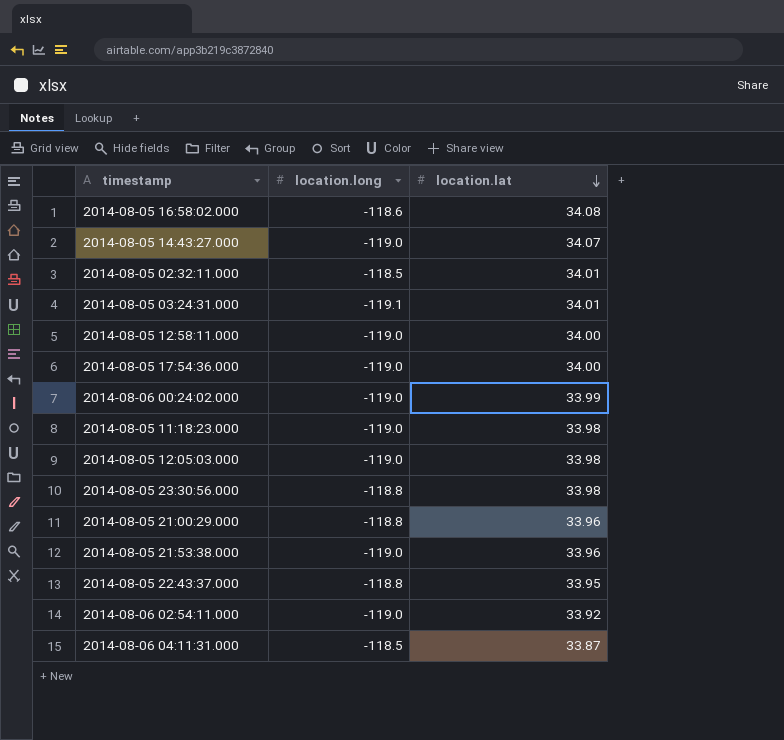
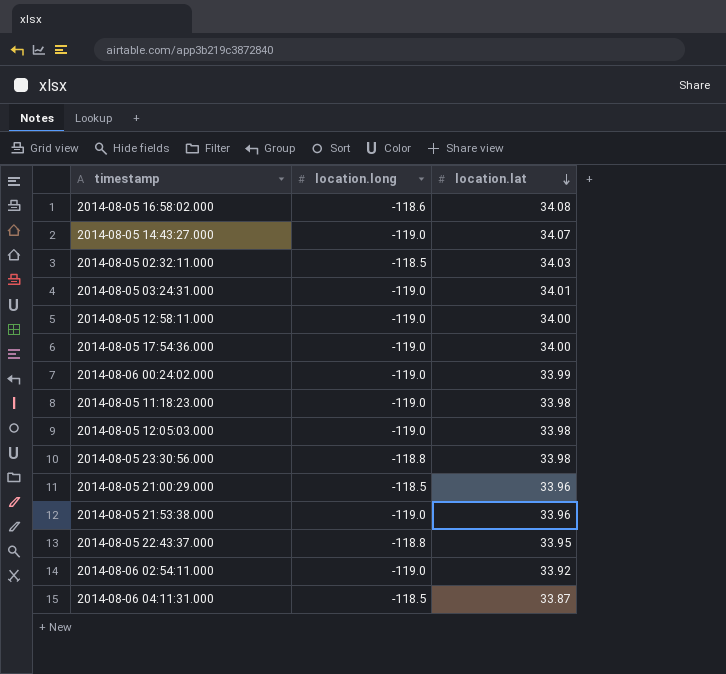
2014-08-05 02:32:11.000 | location.lat: 34.01 -> 34.03
2014-08-05 03:24:31.000 | location.long: -119.1 -> -119.0
2014-08-05 21:00:29.000 | location.long: -118.8 -> -118.5

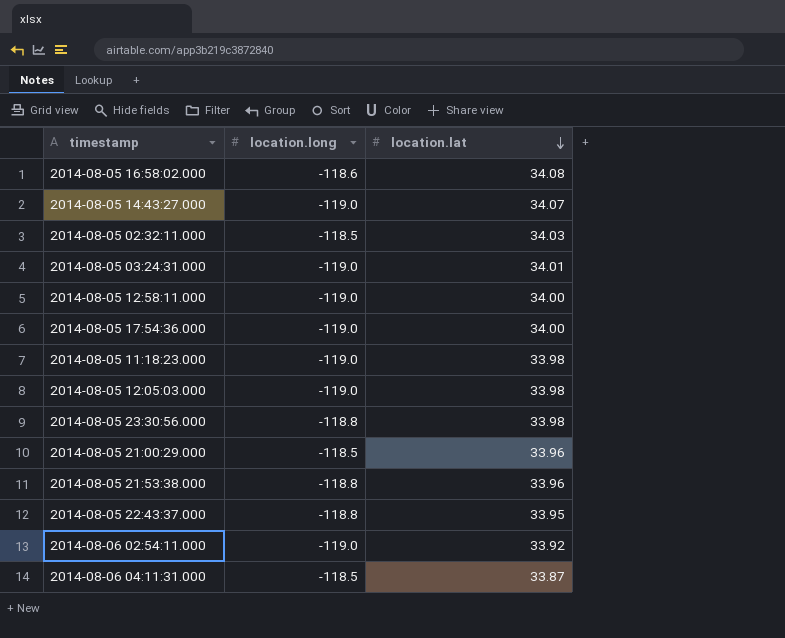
row 2014-08-06 00:24:02.000: -119.0 | 33.99 -> none
2014-08-05 21:53:38.000 | location.long: -119.0 -> -118.8

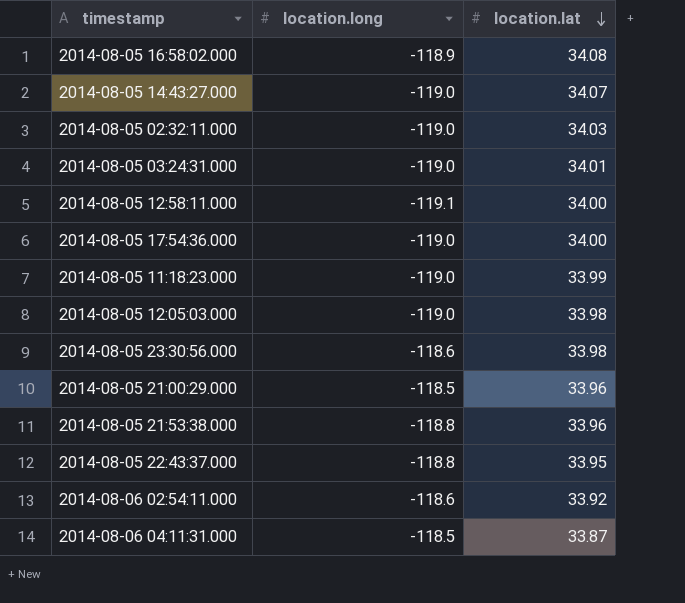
2014-08-05 16:58:02.000 | location.long: -118.6 -> -118.9
2014-08-05 02:32:11.000 | location.long: -118.5 -> -119.0
2014-08-05 12:58:11.000 | location.long: -119.0 -> -119.1
2014-08-05 11:18:23.000 | location.lat: 33.98 -> 33.99
2014-08-05 23:30:56.000 | location.long: -118.8 -> -118.6
2014-08-06 02:54:11.000 | location.long: -119.0 -> -118.6

